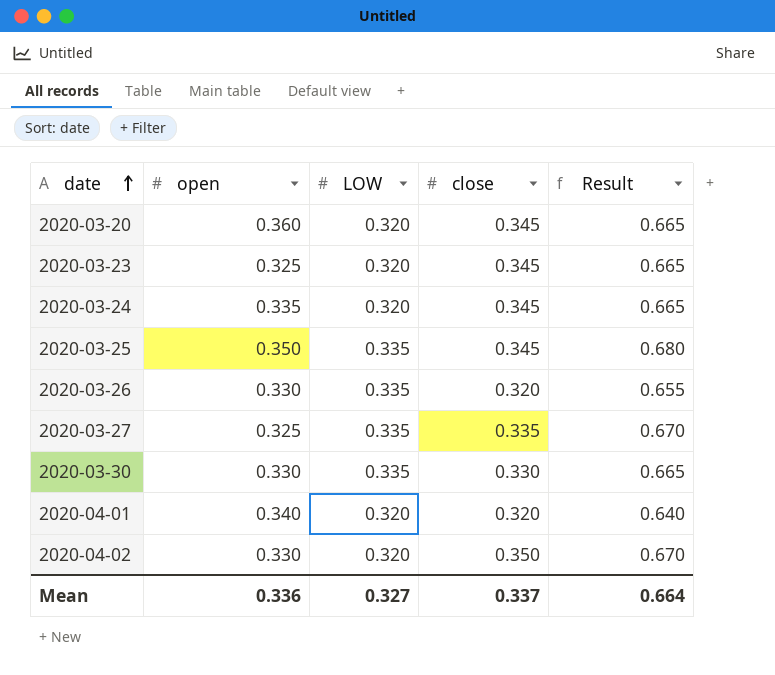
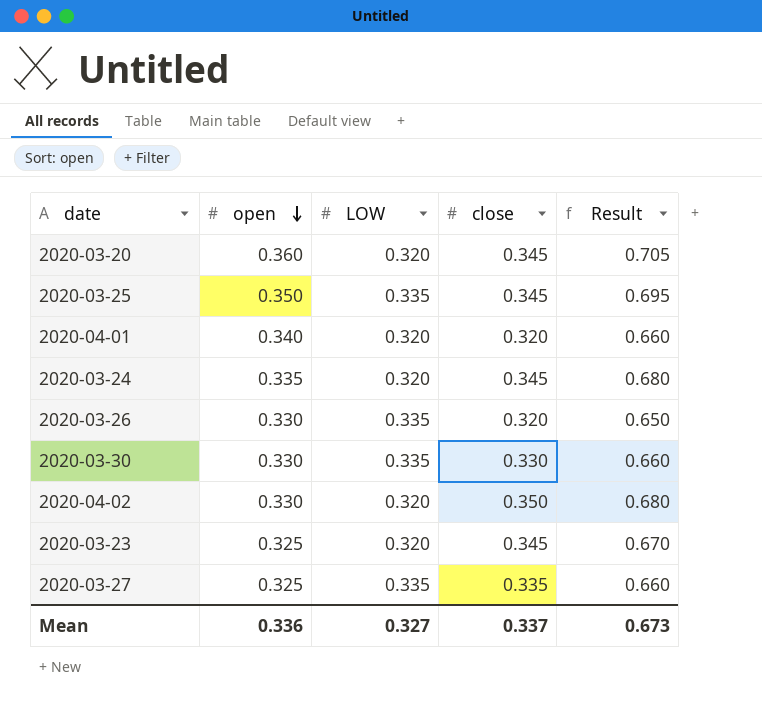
row order: date ascending -> open descending
column Result | formula: [LOW] + [close] -> [open] + [close]
Mean | Result: 0.664 -> 0.673

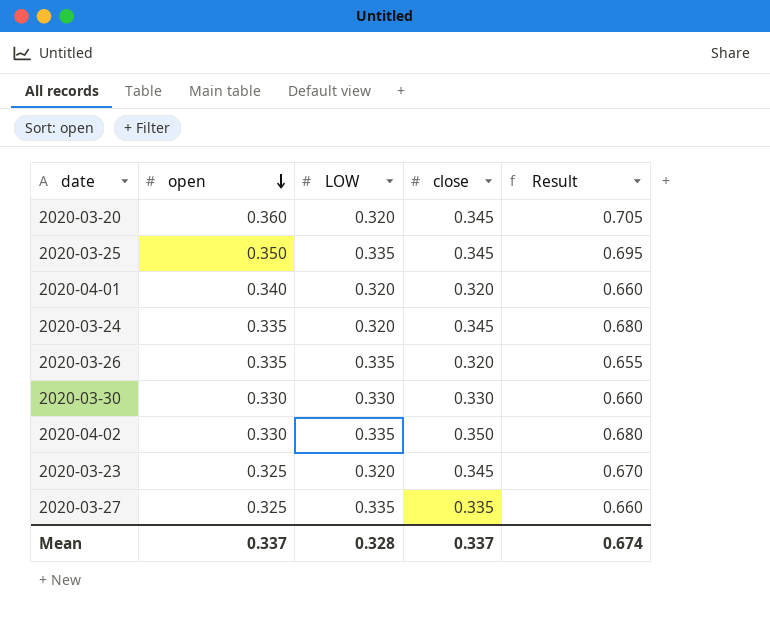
2020-03-26 | open: 0.330 -> 0.335
2020-03-26 | Result: 0.650 -> 0.655
2020-03-30 | LOW: 0.335 -> 0.330
2020-04-02 | LOW: 0.320 -> 0.335
Mean | open: 0.336 -> 0.337
Mean | LOW: 0.327 -> 0.328
Mean | Result: 0.673 -> 0.674

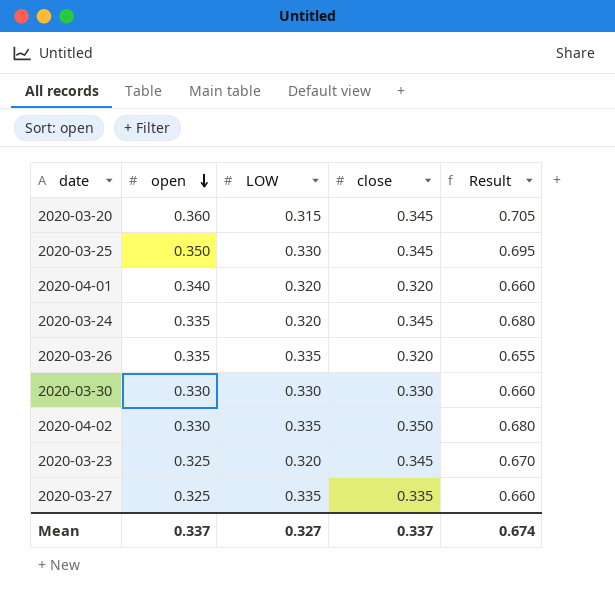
2020-03-20 | LOW: 0.320 -> 0.315
2020-03-25 | LOW: 0.335 -> 0.330
Mean | LOW: 0.328 -> 0.327

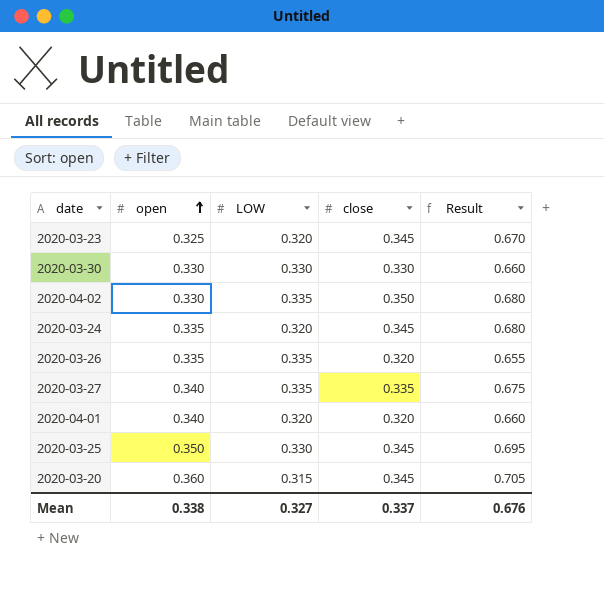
row order: open descending -> open ascending
2020-03-27 | open: 0.325 -> 0.340
2020-03-27 | Result: 0.660 -> 0.675
Mean | open: 0.337 -> 0.338
Mean | Result: 0.674 -> 0.676

